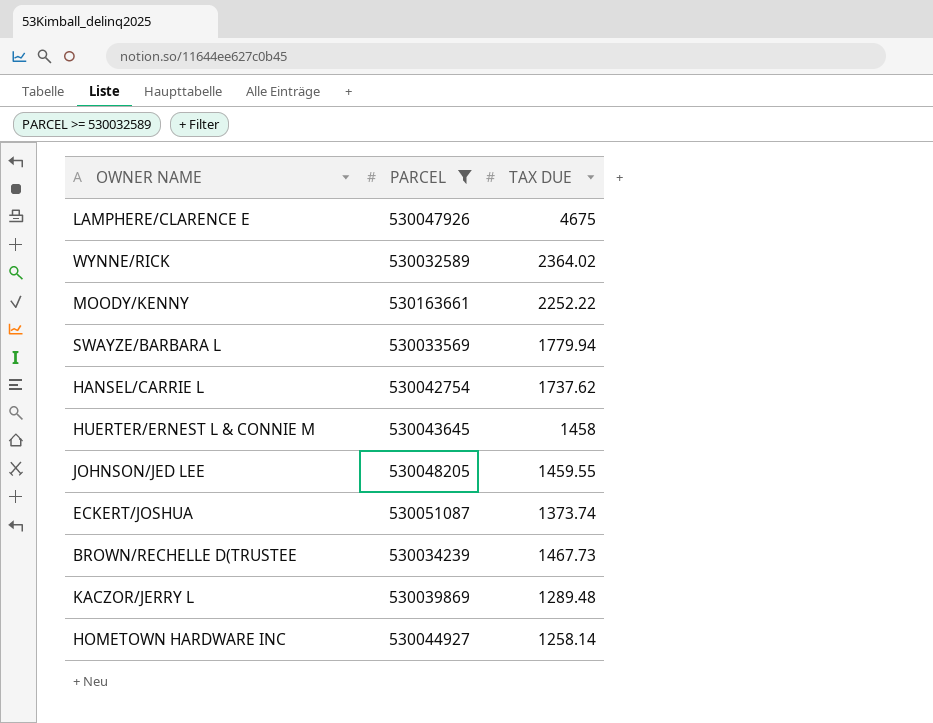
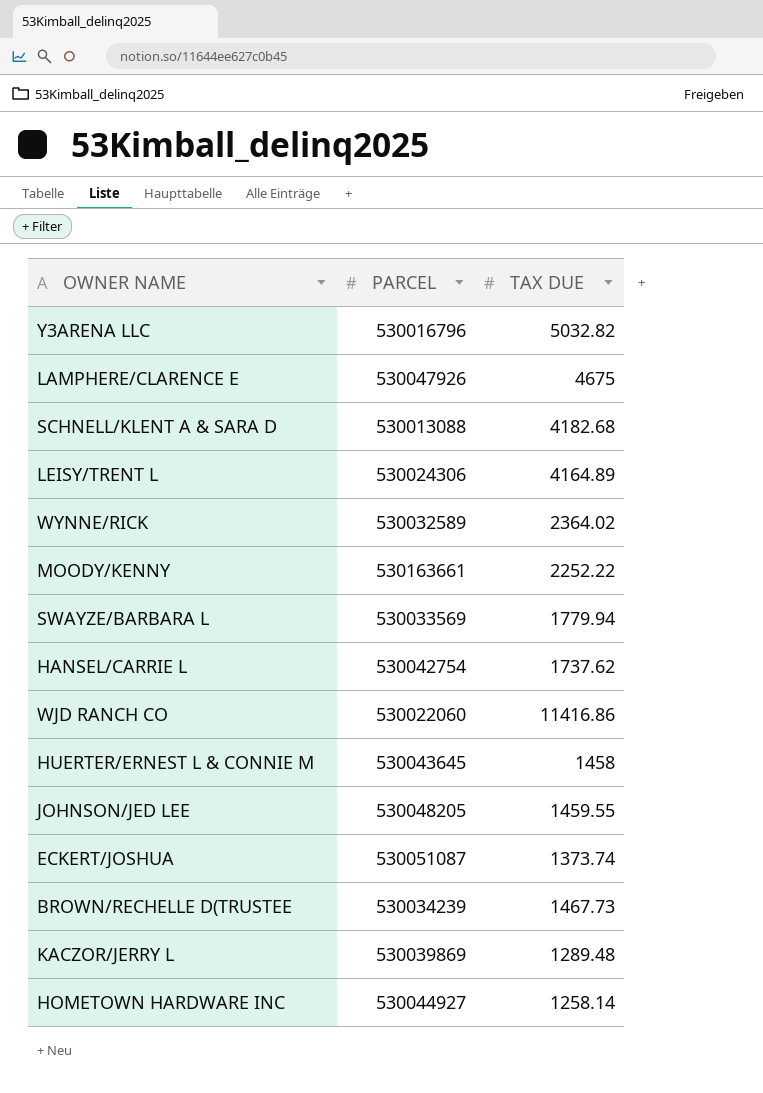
filter: PARCEL >= 530032589 -> none

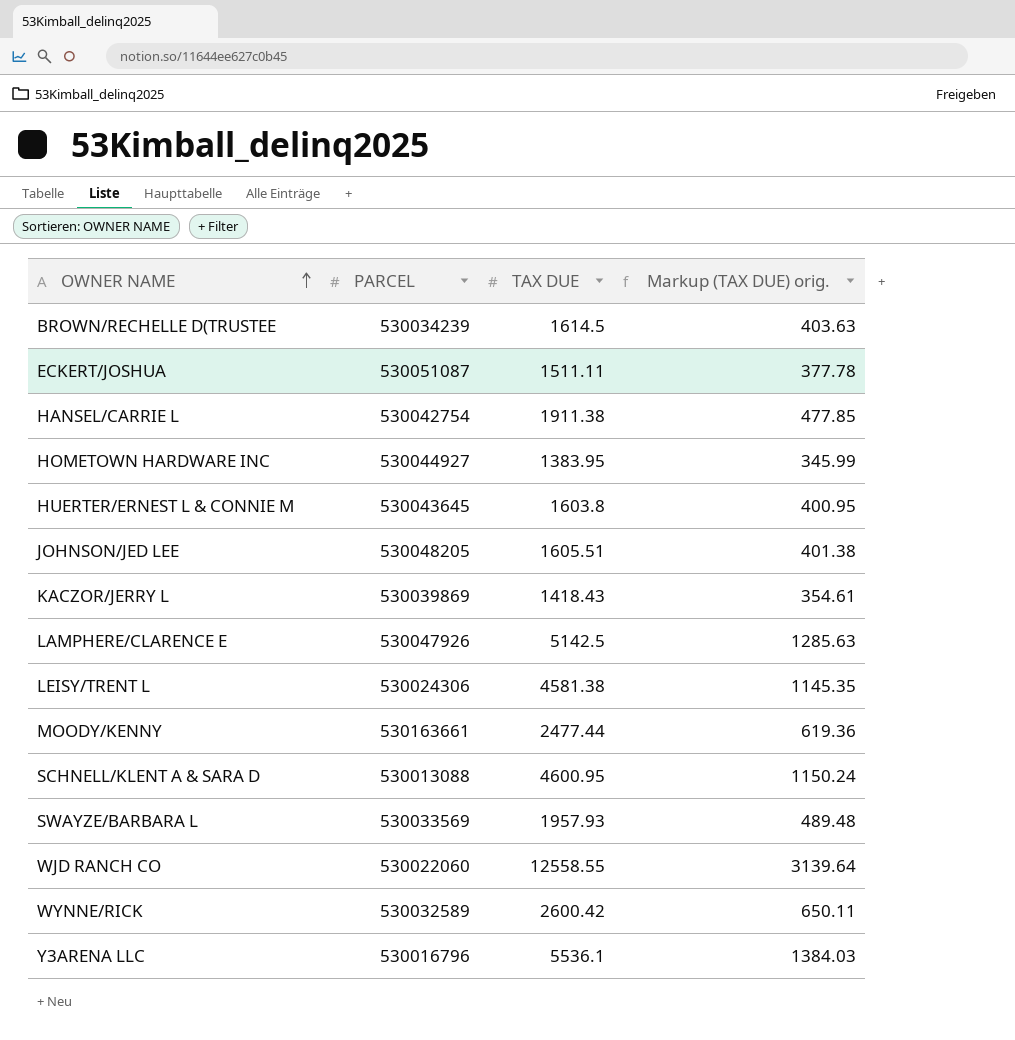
row order: none -> OWNER NAME ascending
column Markup (TAX DUE) orig. | formula: none -> [TAX DUE] * 0.25
BROWN/RECHELLE D(TRUSTEE | TAX DUE: 1467.73 -> 1614.5
ECKERT/JOSHUA | TAX DUE: 1373.74 -> 1511.11
HANSEL/CARRIE L | TAX DUE: 1737.62 -> 1911.38
HOMETOWN HARDWARE INC | TAX DUE: 1258.14 -> 1383.95
HUERTER/ERNEST L & CONNIE M | TAX DUE: 1458 -> 1603.8
JOHNSON/JED LEE | TAX DUE: 1459.55 -> 1605.51
KACZOR/JERRY L | TAX DUE: 1289.48 -> 1418.43
LAMPHERE/CLARENCE E | TAX DUE: 4675 -> 5142.5
LEISY/TRENT L | TAX DUE: 4164.89 -> 4581.38
MOODY/KENNY | TAX DUE: 2252.22 -> 2477.44
SCHNELL/KLENT A & SARA D | TAX DUE: 4182.68 -> 4600.95
SWAYZE/BARBARA L | TAX DUE: 1779.94 -> 1957.93
WJD RANCH CO | TAX DUE: 11416.86 -> 12558.55
WYNNE/RICK | TAX DUE: 2364.02 -> 2600.42
Y3ARENA LLC | TAX DUE: 5032.82 -> 5536.1

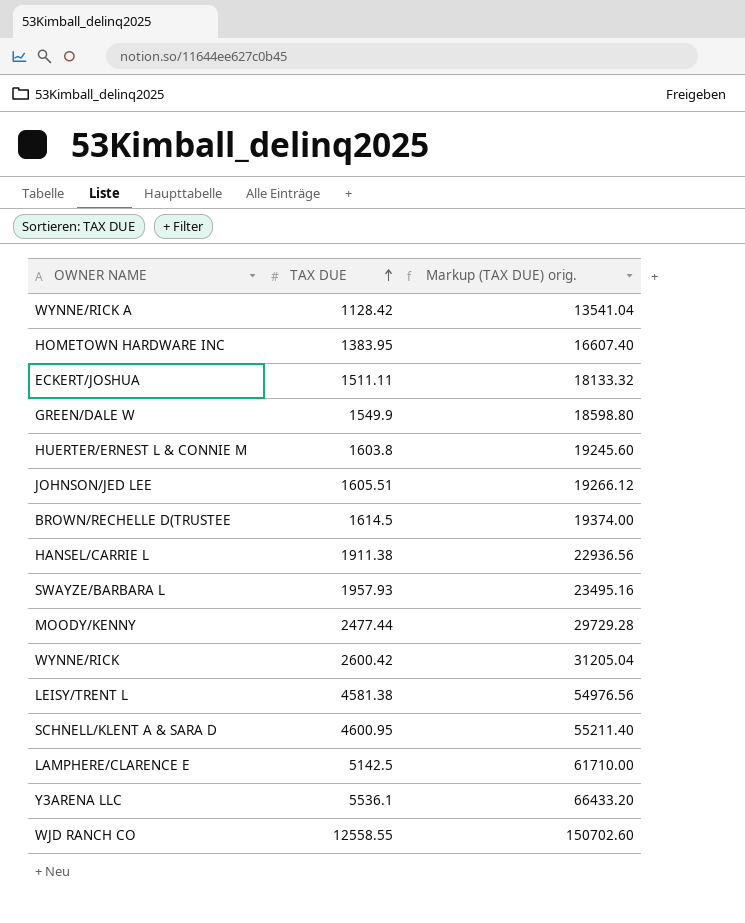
row order: OWNER NAME ascending -> TAX DUE ascending
column PARCEL | position: 2 -> none
column Markup (TAX DUE) orig. | formula: [TAX DUE] * 0.25 -> [TAX DUE] * 12
row KACZOR/JERRY L: 530039869 | 1418.43 | 354.61 -> none
row WYNNE/RICK A: none -> 1128.42 | 13541.04
row GREEN/DALE W: none -> 1549.9 | 18598.80

